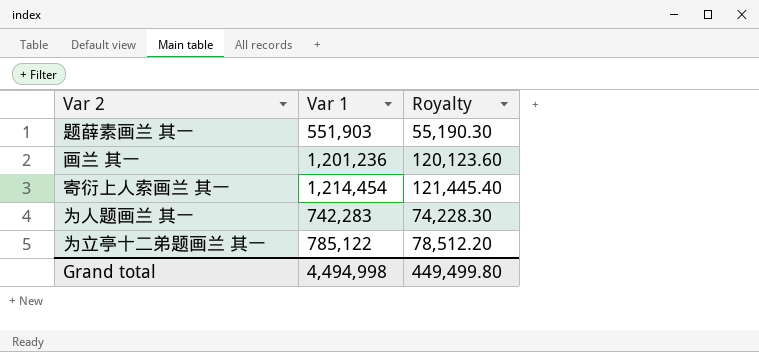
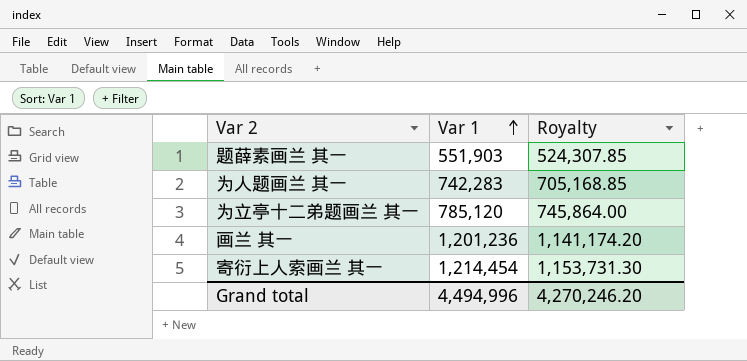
row order: none -> Var 1 ascending
column Royalty | formula: [Var 1] * 0.1 -> [Var 1] * 0.95
为立亭十二弟题画兰 其一 | Var 1: 785,122 -> 785,120
Grand total | Var 1: 4,494,998 -> 4,494,996
Grand total | Royalty: 449,499.80 -> 4,270,246.20

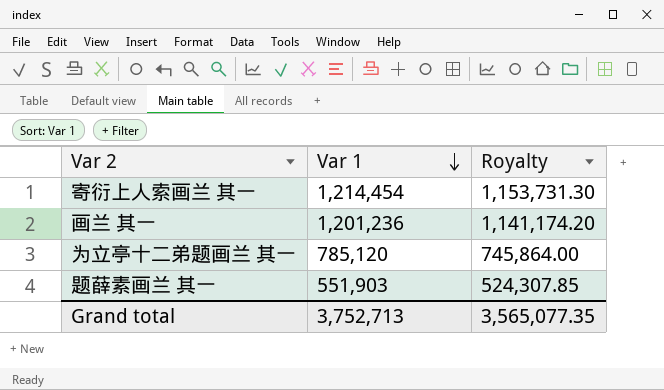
row order: Var 1 ascending -> Var 1 descending
row 为人题画兰 其一: 742,283 | 705,168.85 -> none
Grand total | Var 1: 4,494,996 -> 3,752,713
Grand total | Royalty: 4,270,246.20 -> 3,565,077.35

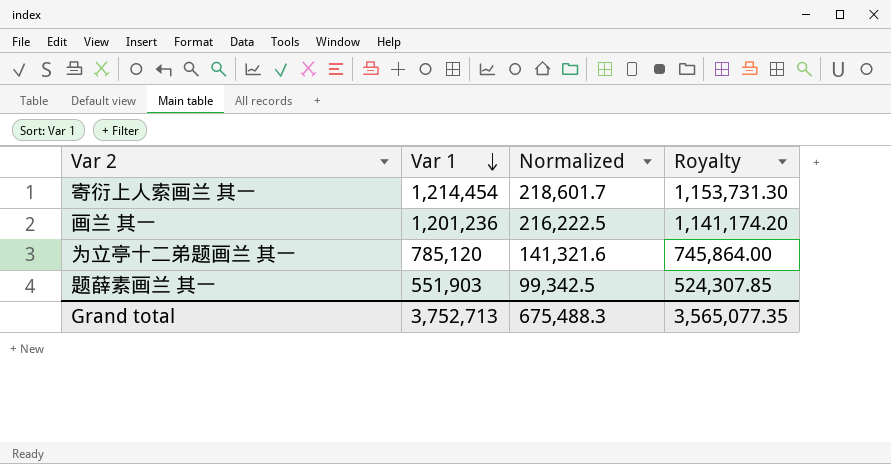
column Normalized | formula: none -> [Var 1] * 0.18

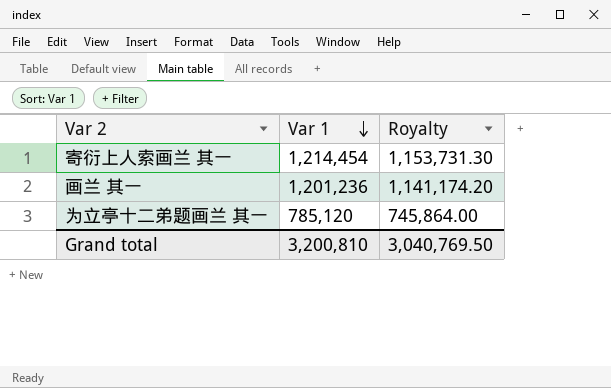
column Normalized | formula: [Var 1] * 0.18 -> none
row 题薛素画兰 其一: 551,903 | 99,342.5 | 524,307.85 -> none
Grand total | Var 1: 3,752,713 -> 3,200,810
Grand total | Royalty: 3,565,077.35 -> 3,040,769.50

